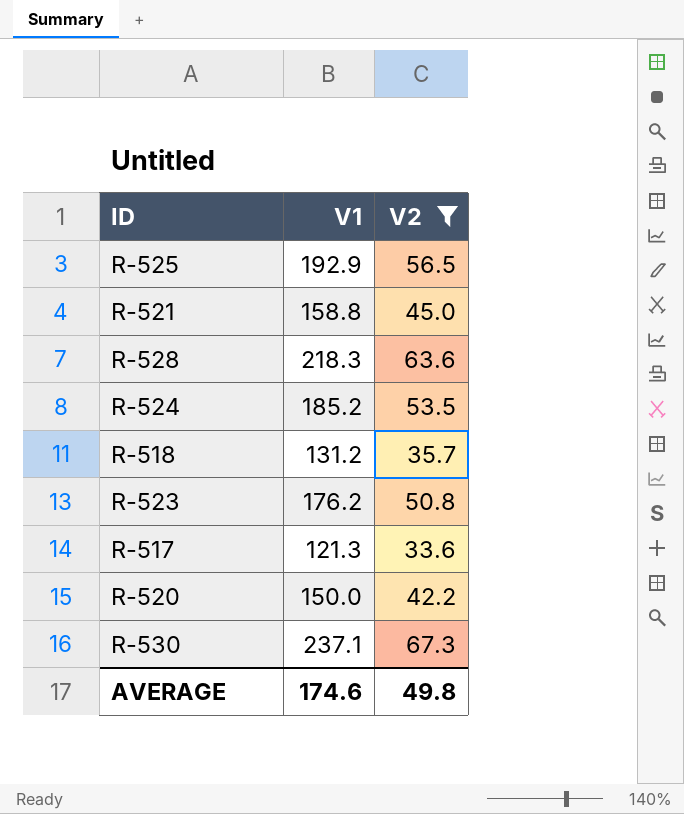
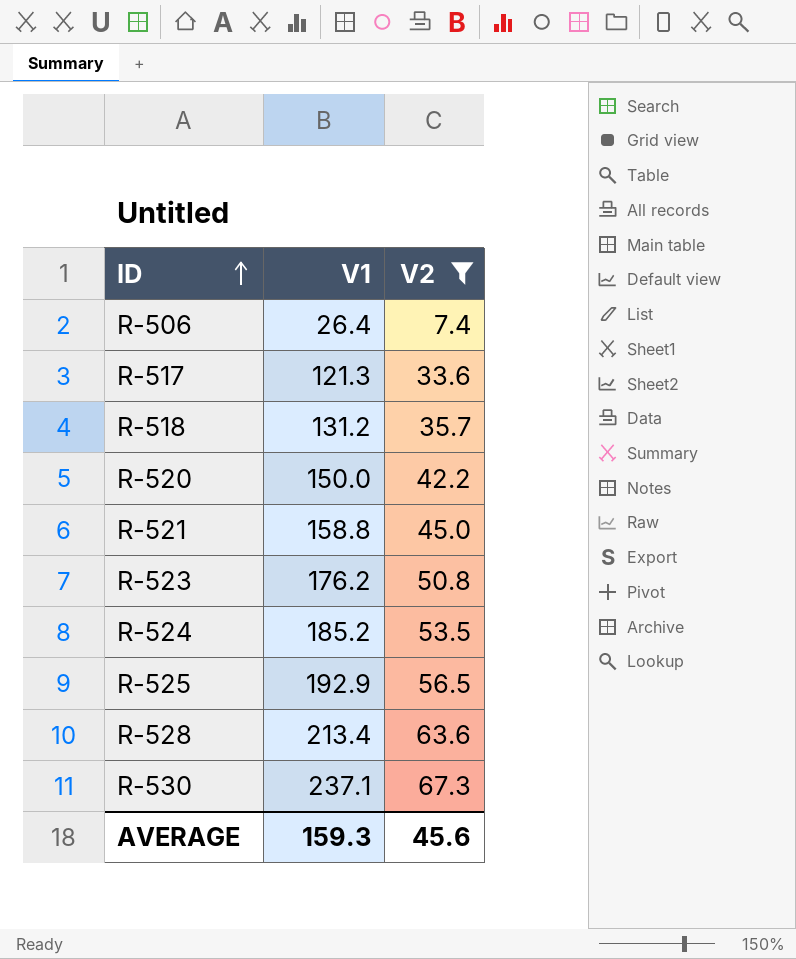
row order: none -> ID ascending
row R-506: none -> 26.4 | 7.4
R-528 | V1: 218.3 -> 213.4
AVERAGE | V1: 174.6 -> 159.3
AVERAGE | V2: 49.8 -> 45.6

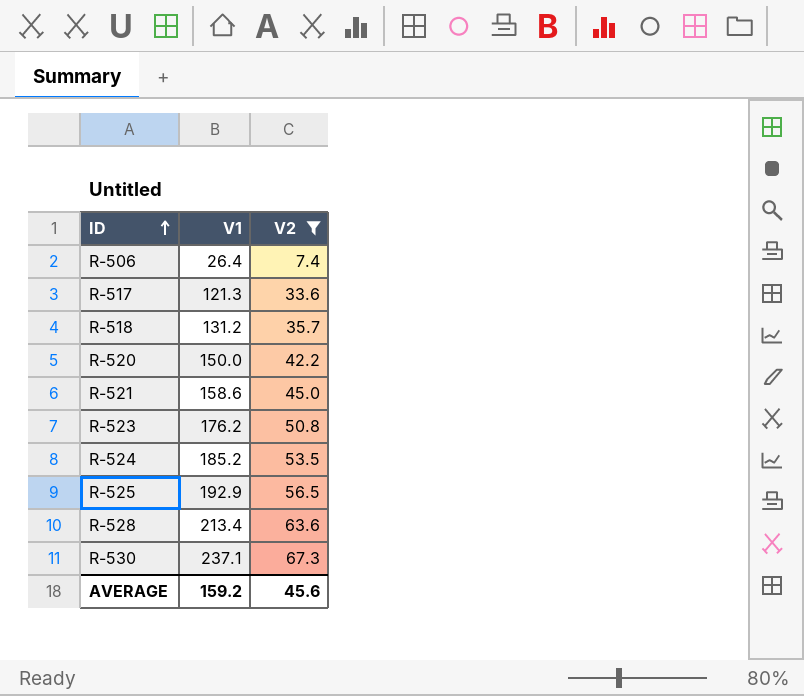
R-521 | V1: 158.8 -> 158.6
AVERAGE | V1: 159.3 -> 159.2

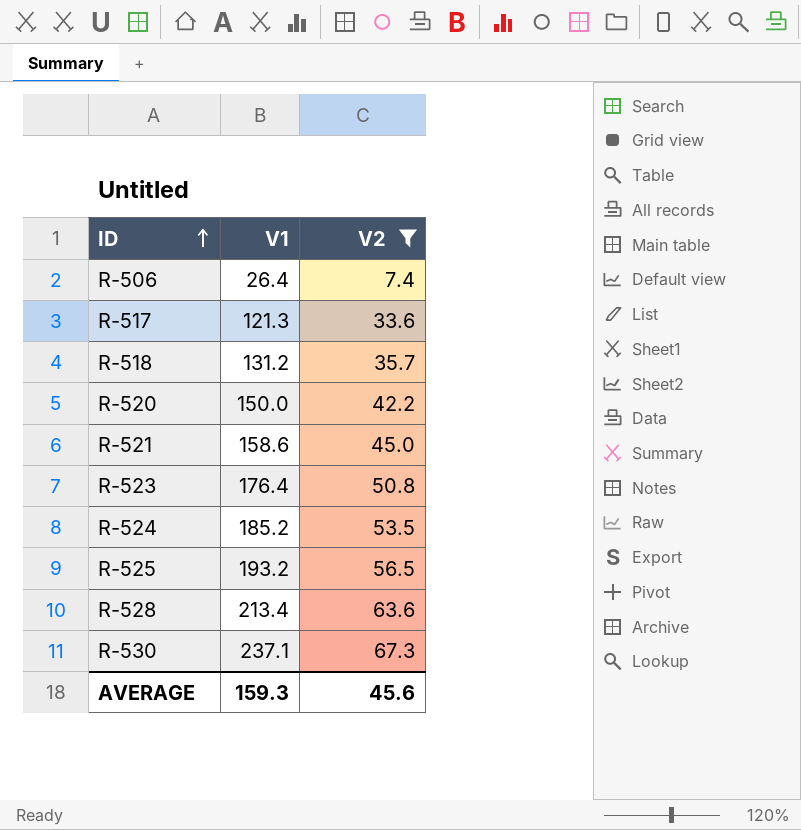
R-523 | V1: 176.2 -> 176.4
R-525 | V1: 192.9 -> 193.2
AVERAGE | V1: 159.2 -> 159.3

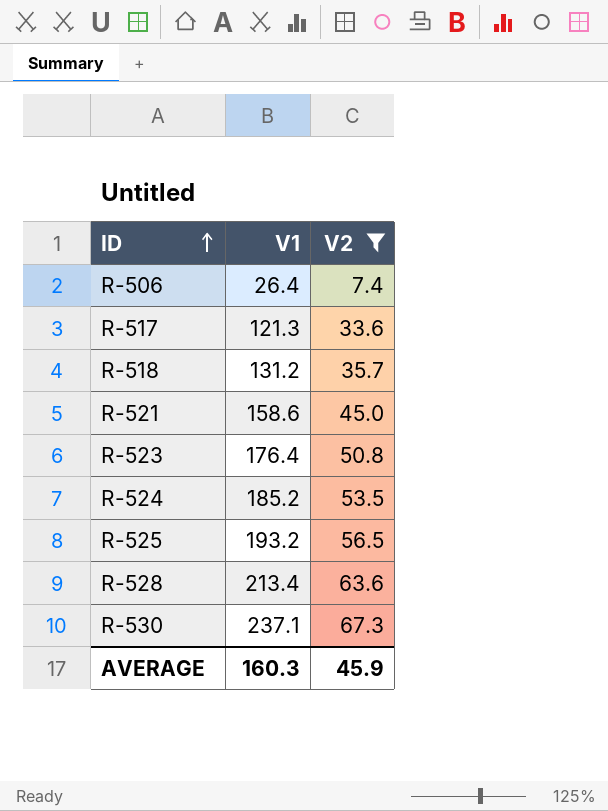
row R-520: 150.0 | 42.2 -> none
AVERAGE | V1: 159.3 -> 160.3
AVERAGE | V2: 45.6 -> 45.9

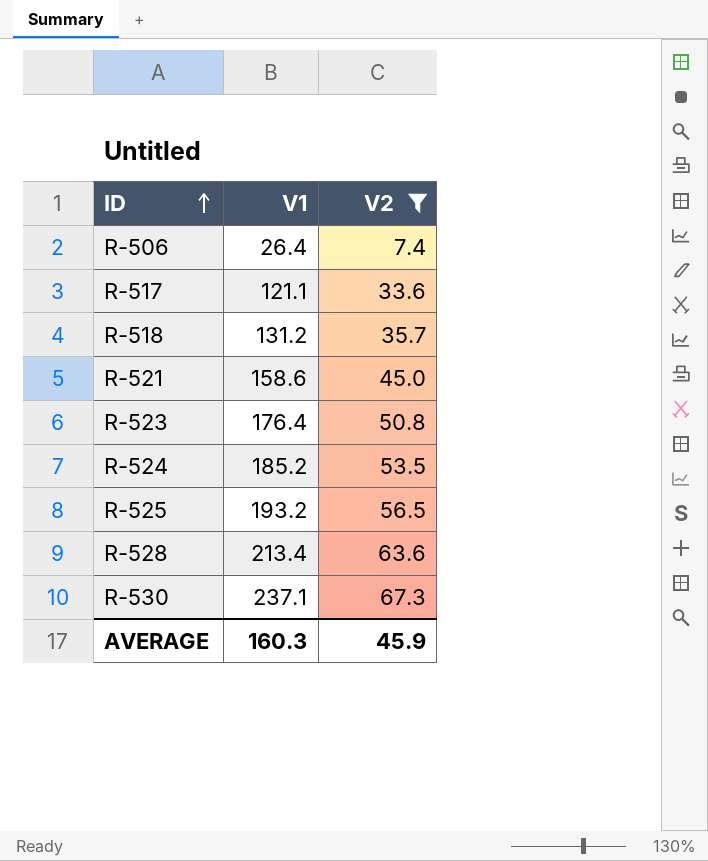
R-517 | V1: 121.3 -> 121.1

